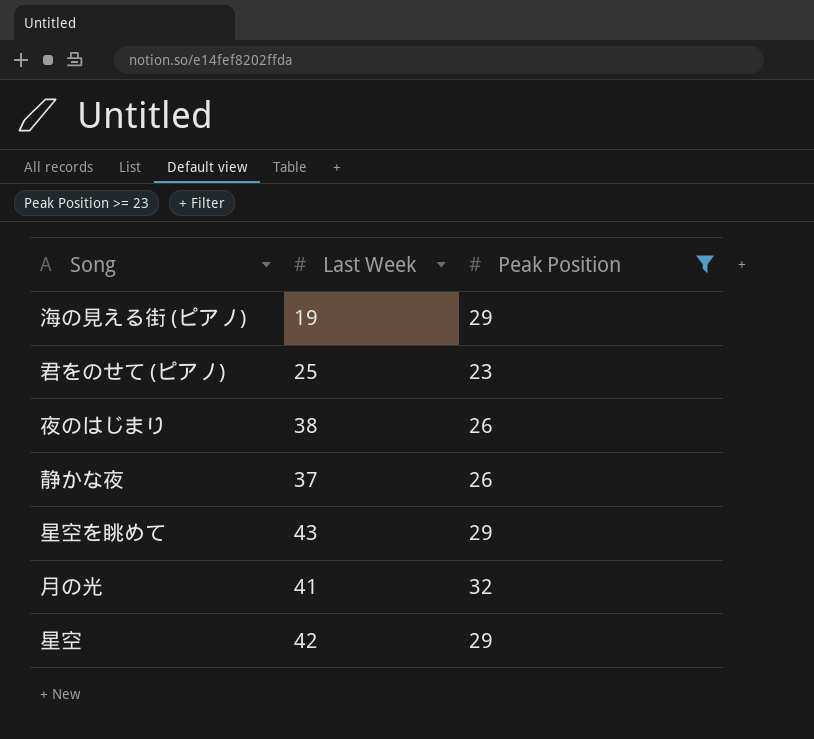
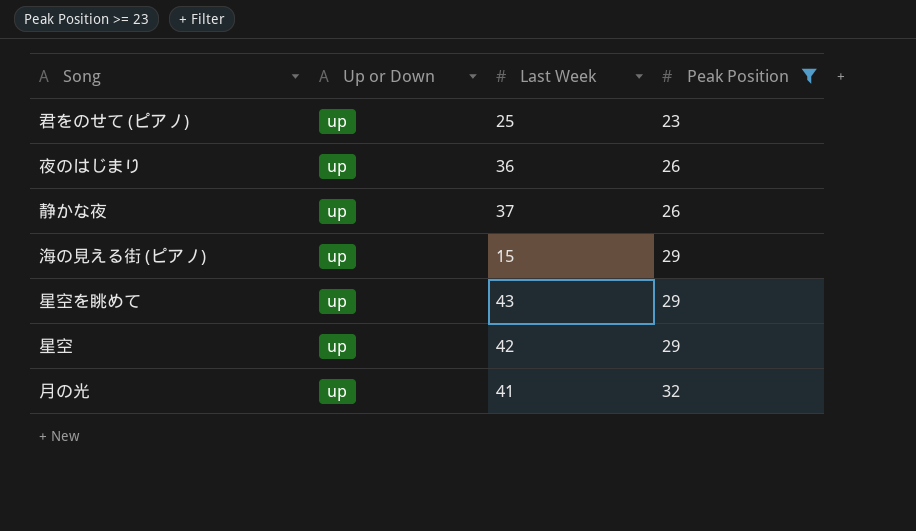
row order: none -> Peak Position ascending
column Up or Down | position: none -> 2
夜のはじまり | Last Week: 38 -> 36
海の見える街 (ピアノ) | Last Week: 19 -> 15

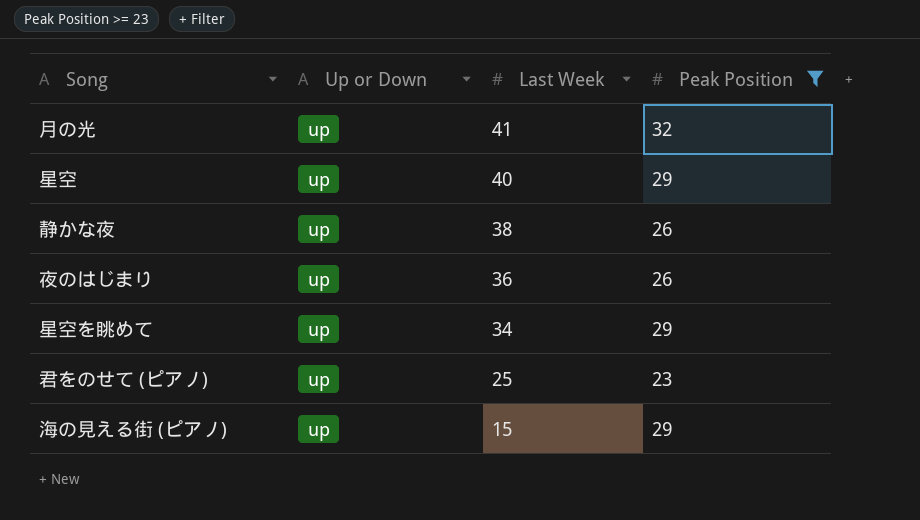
row order: Peak Position ascending -> Last Week descending
星空 | Last Week: 42 -> 40
静かな夜 | Last Week: 37 -> 38
星空を眺めて | Last Week: 43 -> 34

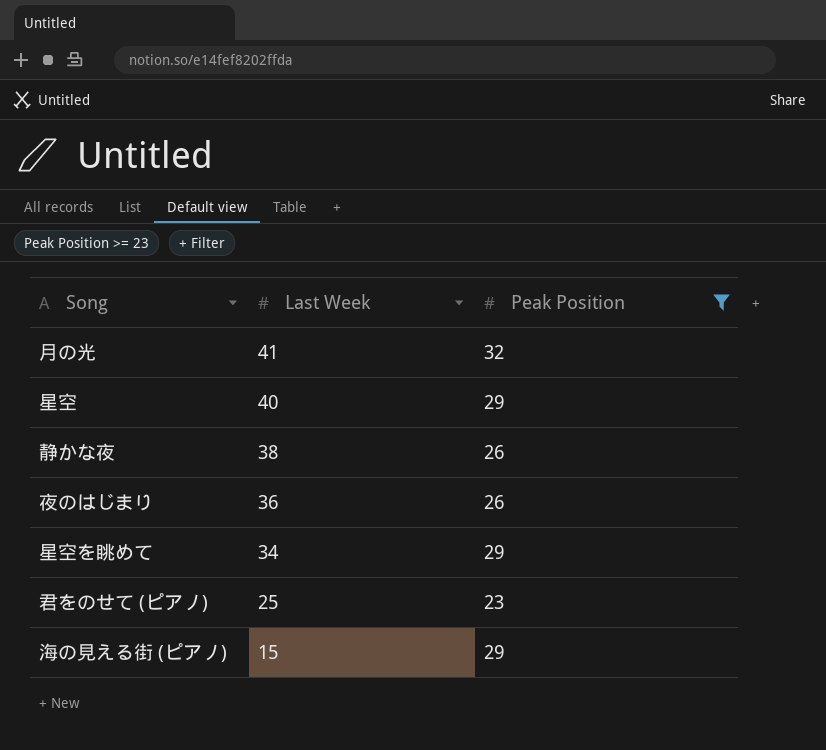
column Up or Down | position: 2 -> none

